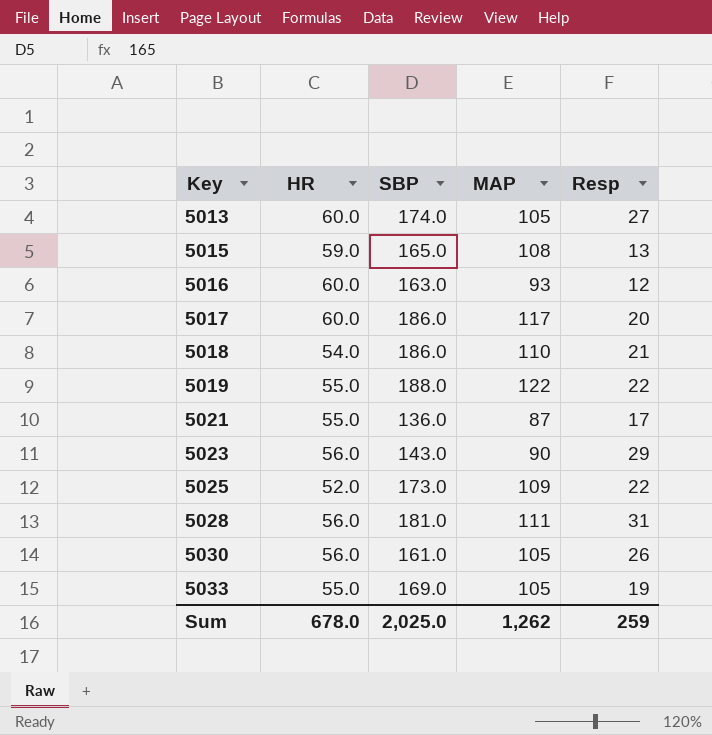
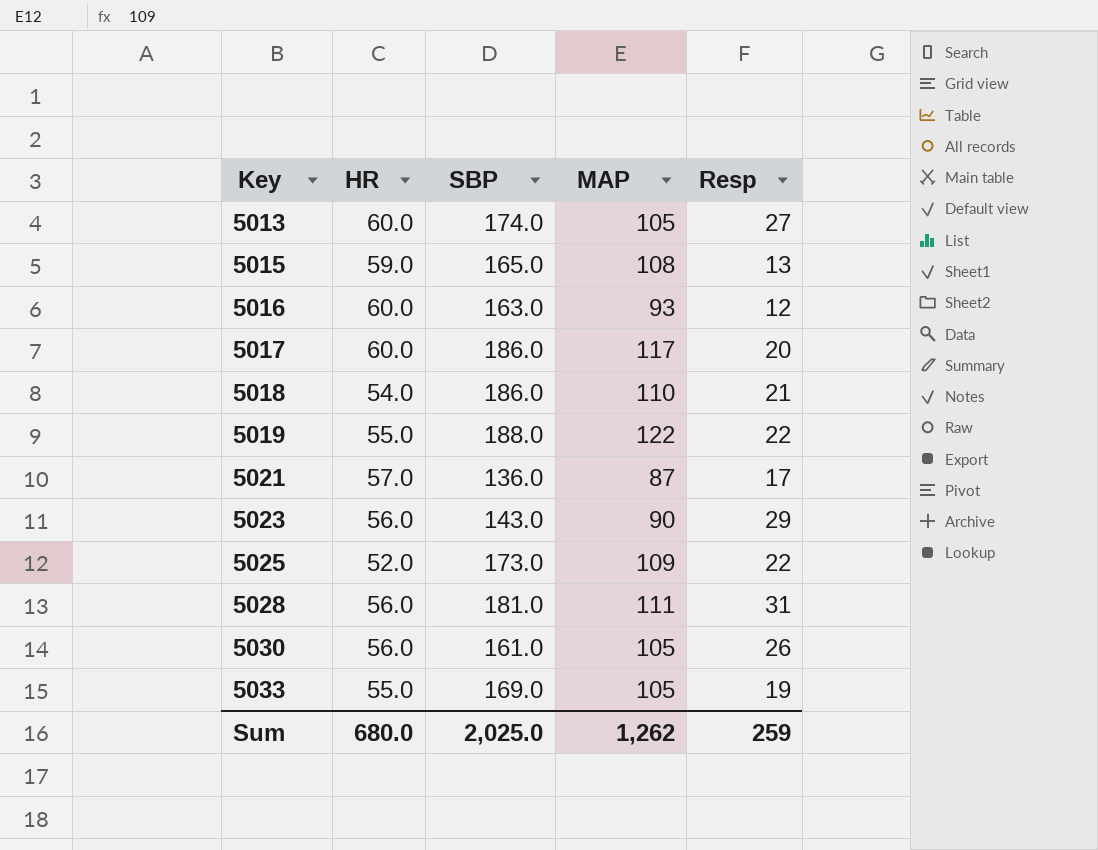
5021 | HR: 55.0 -> 57.0
Sum | HR: 678.0 -> 680.0

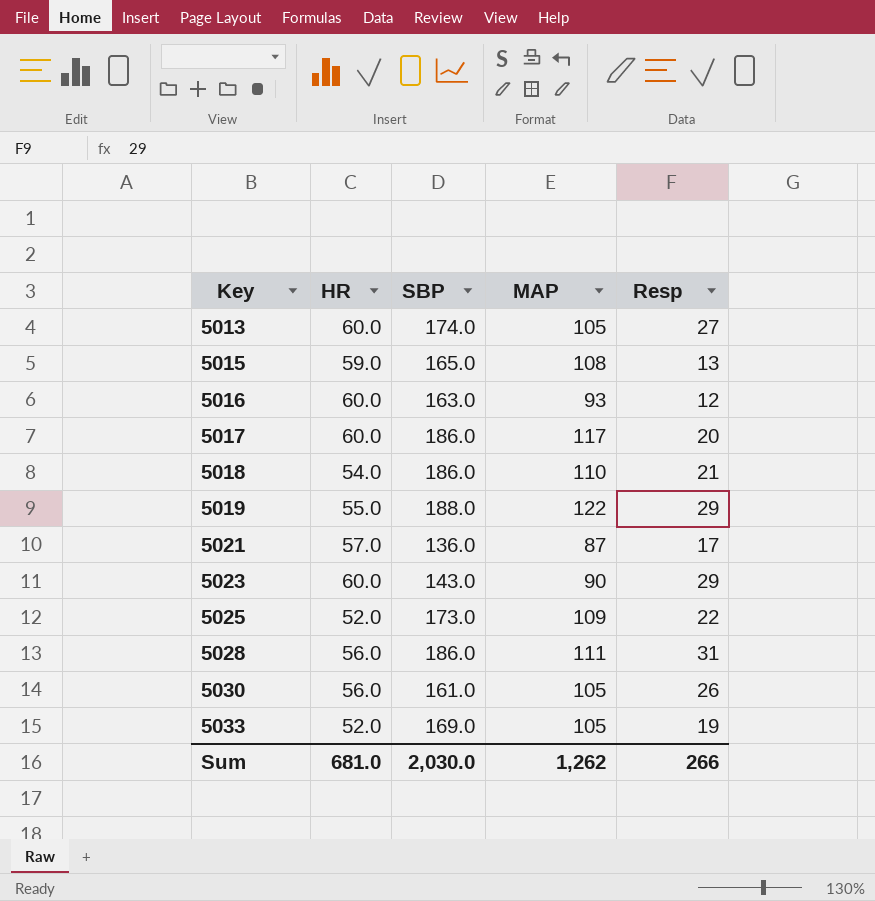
5019 | Resp: 22 -> 29
5023 | HR: 56.0 -> 60.0
5028 | SBP: 181.0 -> 186.0
5033 | HR: 55.0 -> 52.0
Sum | HR: 680.0 -> 681.0
Sum | SBP: 2,025.0 -> 2,030.0
Sum | Resp: 259 -> 266

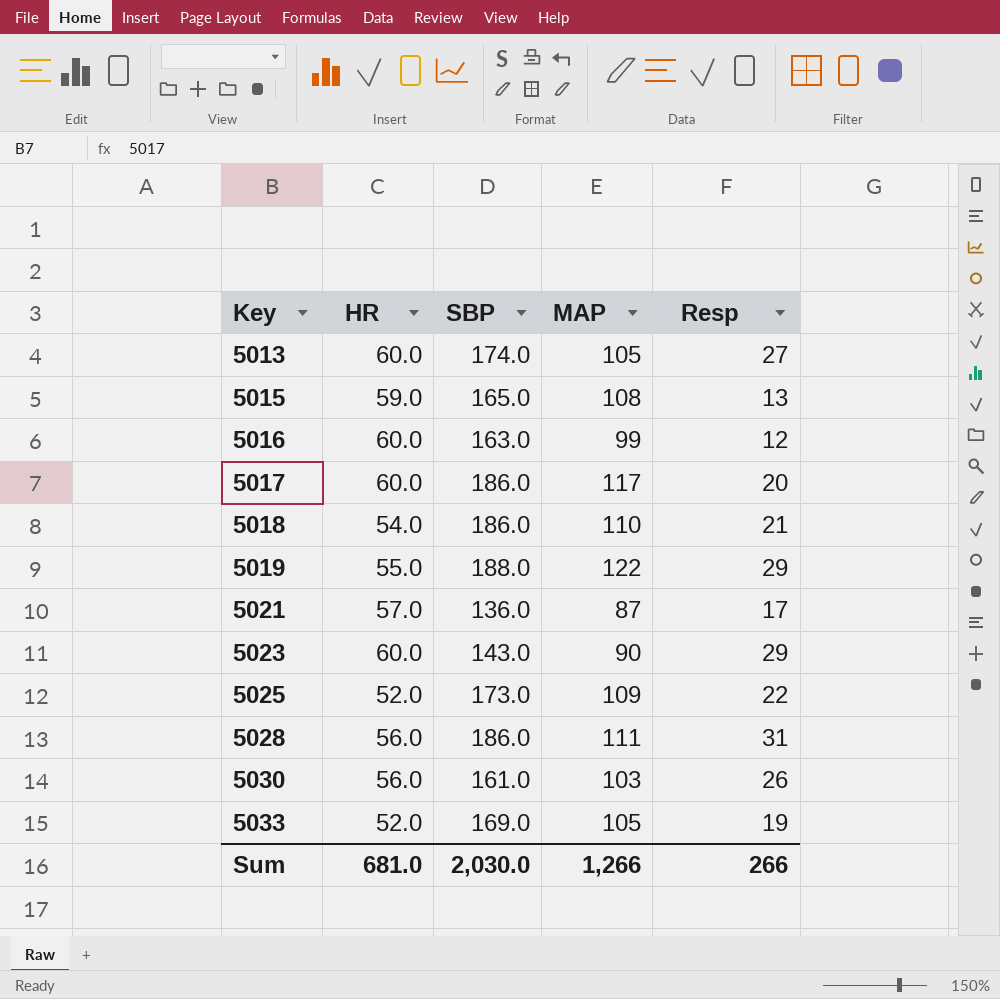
5016 | MAP: 93 -> 99
5030 | MAP: 105 -> 103
Sum | MAP: 1,262 -> 1,266

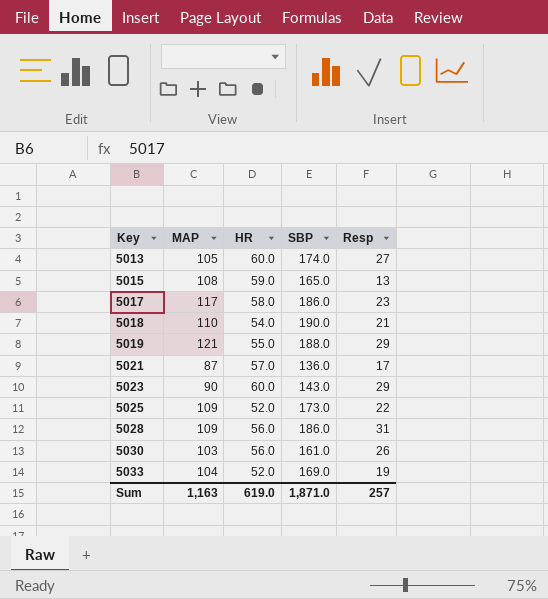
column MAP | position: 4 -> 2
row 5016: 60.0 | 163.0 | 99 | 12 -> none
5017 | HR: 60.0 -> 58.0
5017 | Resp: 20 -> 23
5018 | SBP: 186.0 -> 190.0
5019 | MAP: 122 -> 121
5028 | MAP: 111 -> 109
5033 | MAP: 105 -> 104
Sum | MAP: 1,266 -> 1,163
Sum | HR: 681.0 -> 619.0
Sum | SBP: 2,030.0 -> 1,871.0
Sum | Resp: 266 -> 257

